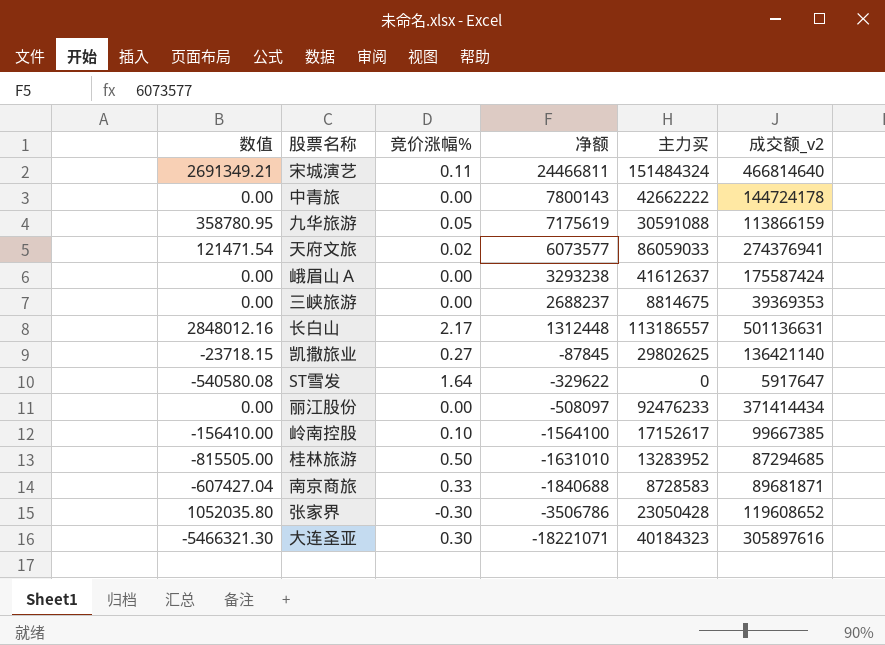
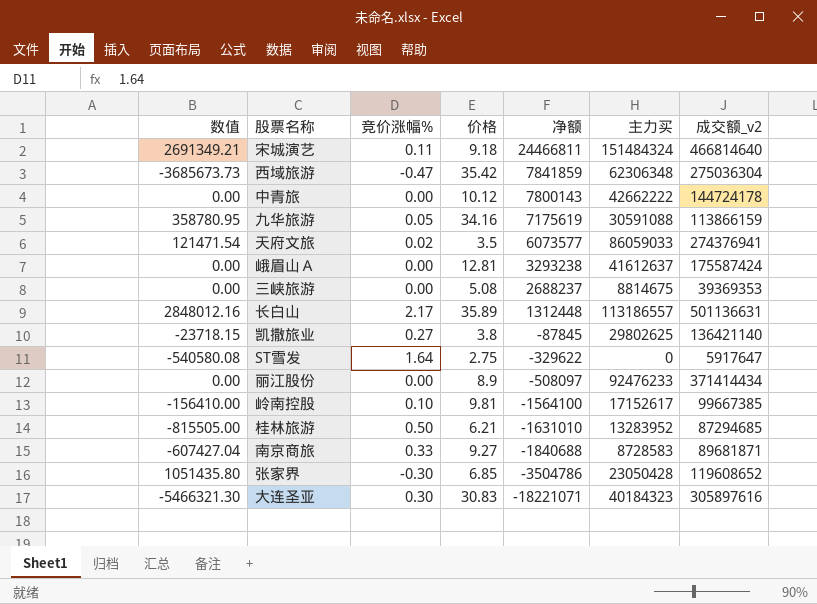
column 价格 | position: none -> 4
row 西域旅游: none -> -3685673.73 | -0.47 | 35.42 | 7841859 | 62306348 | 275036304
张家界 | 数值: 1052035.80 -> 1051435.80
张家界 | 净额: -3506786 -> -3504786

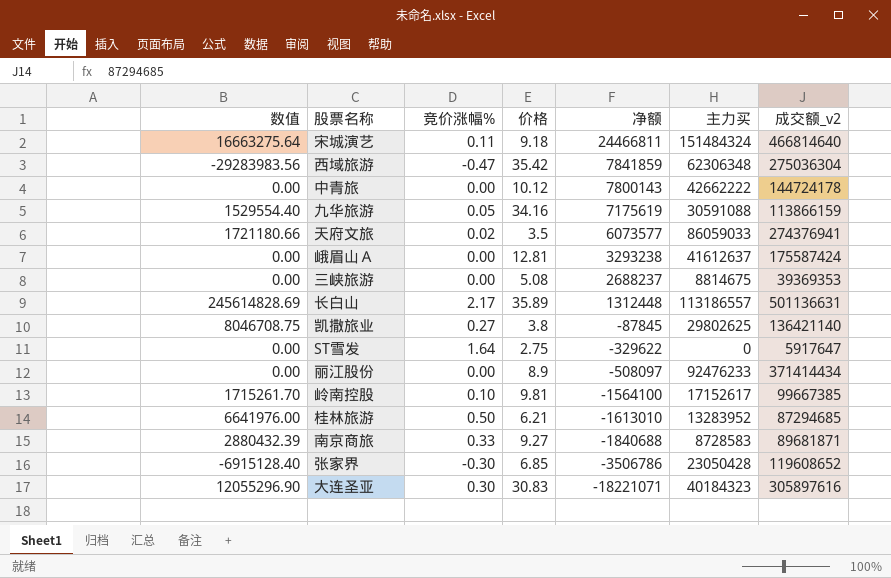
column 数值 | formula: [竞价涨幅%] * [净额] -> [竞价涨幅%] * [主力买]
桂林旅游 | 净额: -1631010 -> -1613010
张家界 | 净额: -3504786 -> -3506786

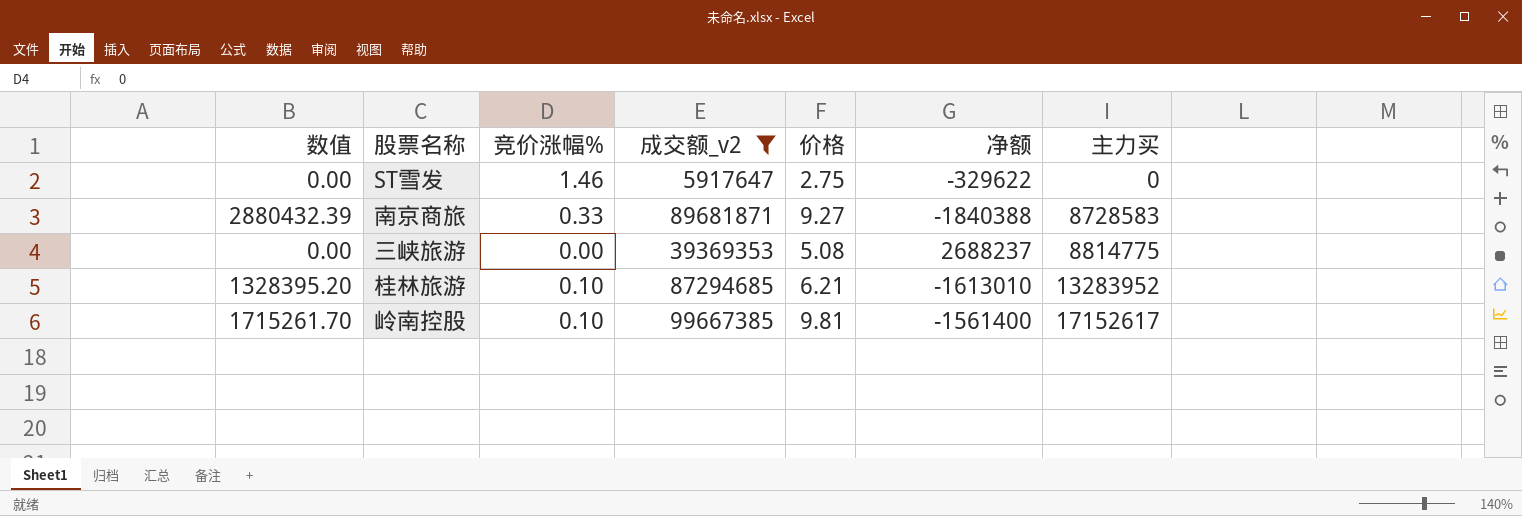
filter: none -> 成交额_v2 <= 99667385
row order: 净额 descending -> 主力买 ascending
column 成交额_v2 | position: 7 -> 4
ST雪发 | 竞价涨幅%: 1.64 -> 1.46
南京商旅 | 净额: -1840688 -> -1840388
三峡旅游 | 主力买: 8814675 -> 8814775
桂林旅游 | 数值: 6641976.00 -> 1328395.20
桂林旅游 | 竞价涨幅%: 0.50 -> 0.10
岭南控股 | 净额: -1564100 -> -1561400

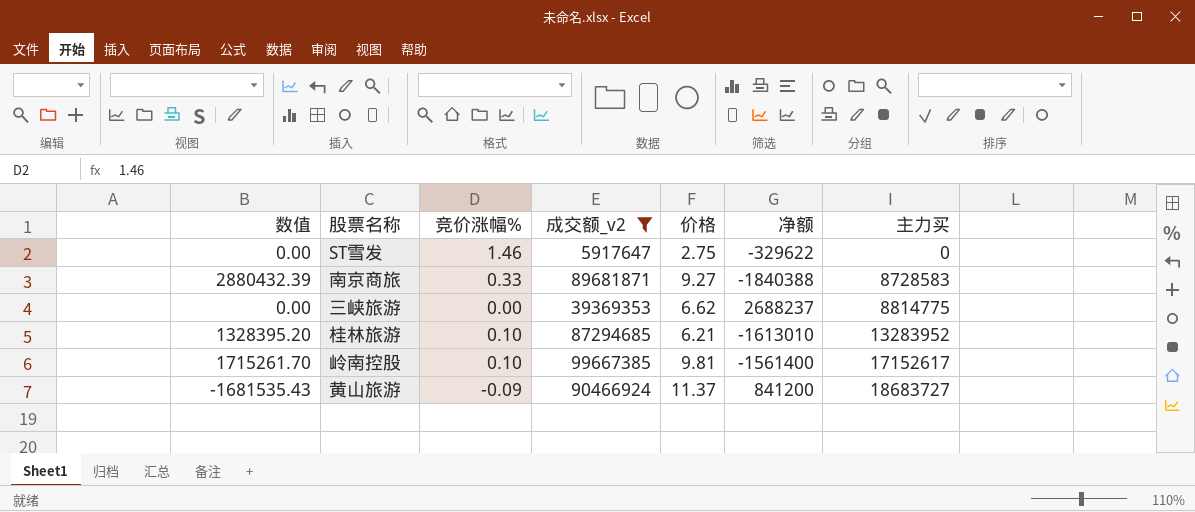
三峡旅游 | 价格: 5.08 -> 6.62
row 黄山旅游: none -> -1681535.43 | -0.09 | 90466924 | 11.37 | 841200 | 18683727

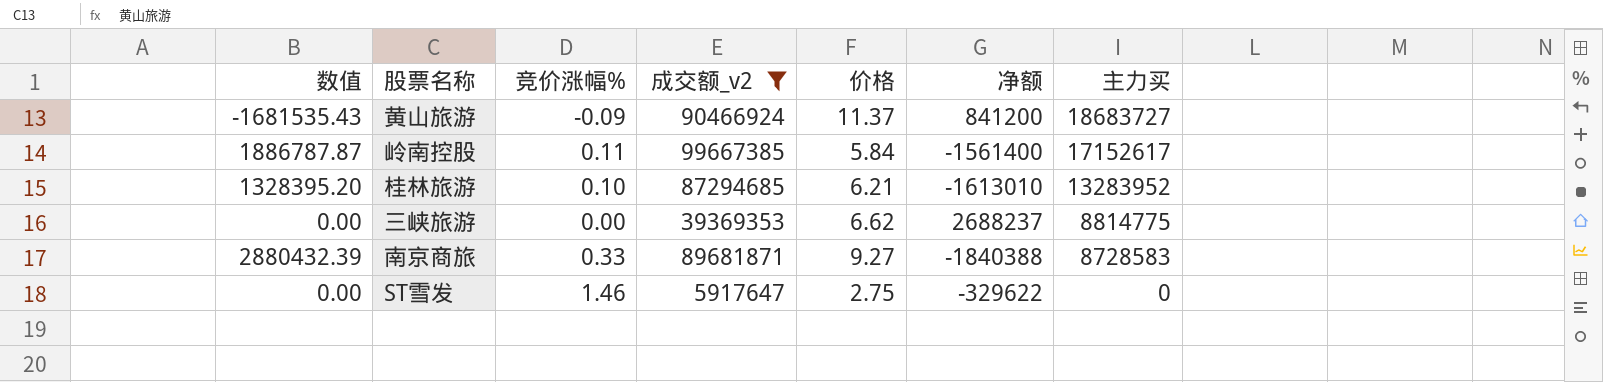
row order: 主力买 ascending -> 主力买 descending
岭南控股 | 数值: 1715261.70 -> 1886787.87
岭南控股 | 竞价涨幅%: 0.10 -> 0.11
岭南控股 | 价格: 9.81 -> 5.84

